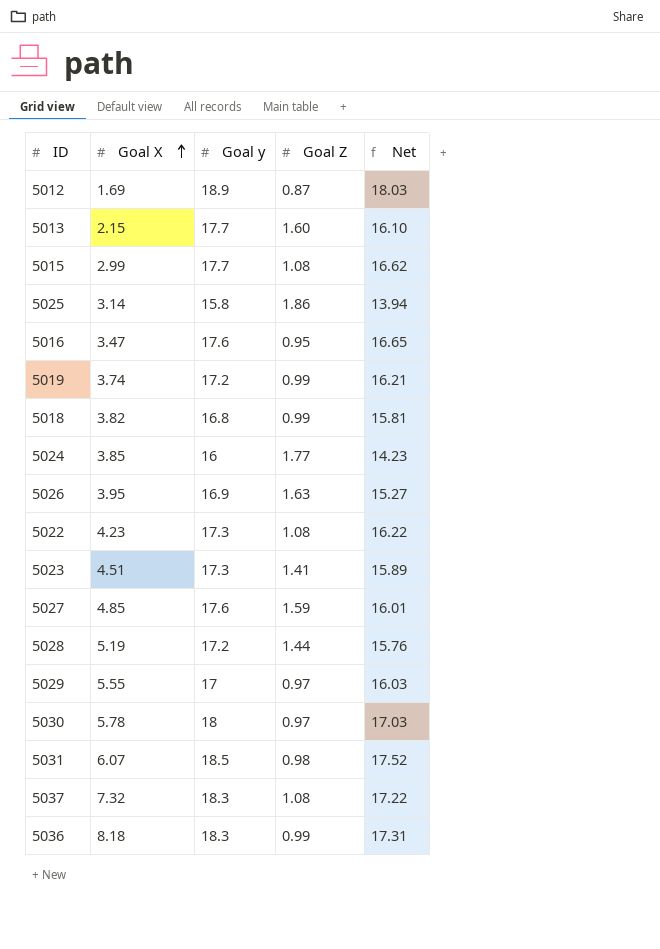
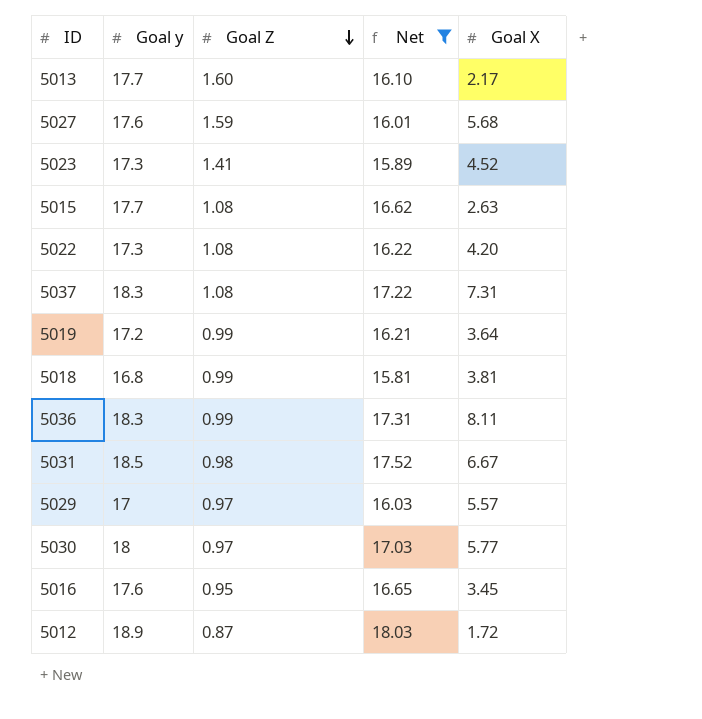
filter: none -> Net >= 15.81
row order: Goal X ascending -> Goal Z descending
column Goal X | position: 2 -> 5
5013 | Goal X: 2.15 -> 2.17
5027 | Goal X: 4.85 -> 5.68
5023 | Goal X: 4.51 -> 4.52
5015 | Goal X: 2.99 -> 2.63
5022 | Goal X: 4.23 -> 4.20
5037 | Goal X: 7.32 -> 7.31
5019 | Goal X: 3.74 -> 3.64
5018 | Goal X: 3.82 -> 3.81
5036 | Goal X: 8.18 -> 8.11
5031 | Goal X: 6.07 -> 6.67
5029 | Goal X: 5.55 -> 5.57
5030 | Goal X: 5.78 -> 5.77
5016 | Goal X: 3.47 -> 3.45
5012 | Goal X: 1.69 -> 1.72

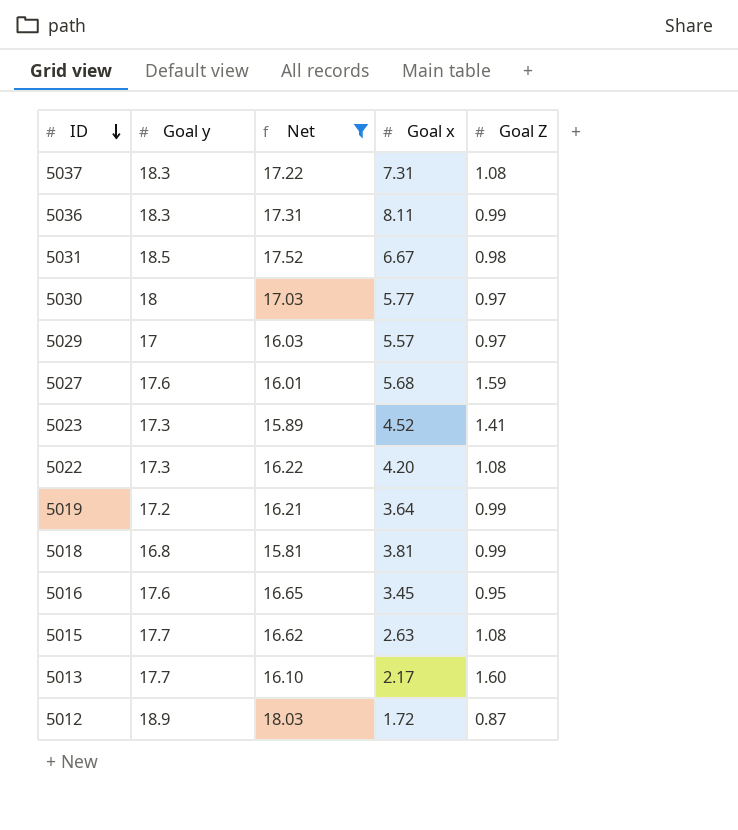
row order: Goal Z descending -> ID descending
column name: Goal X -> Goal x
column Goal Z | position: 3 -> 5

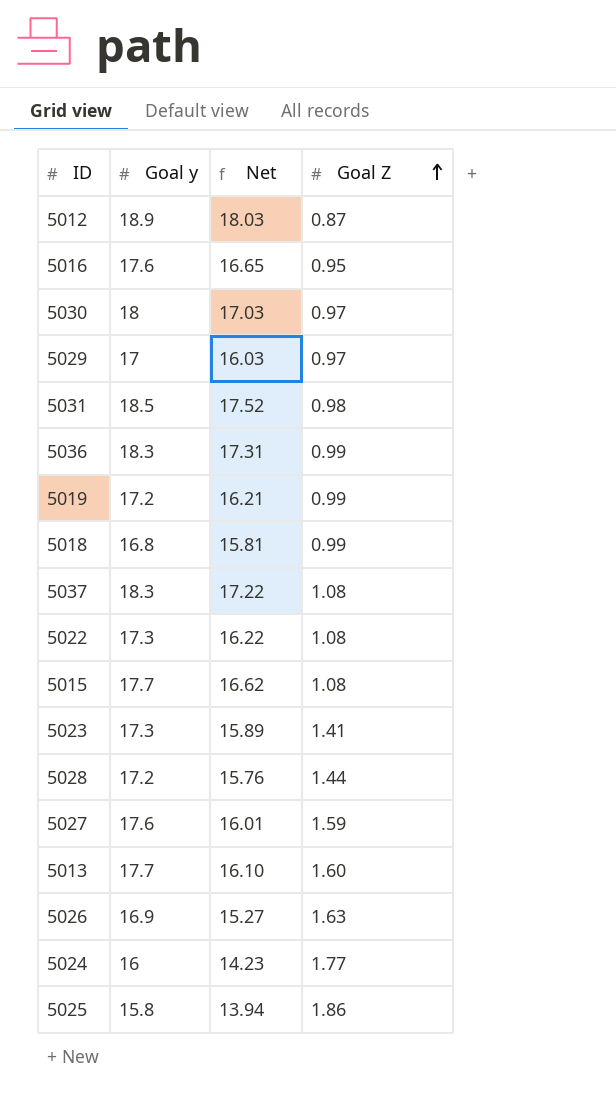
filter: Net >= 15.81 -> none
row order: ID descending -> Goal Z ascending
column Goal x | position: 4 -> none

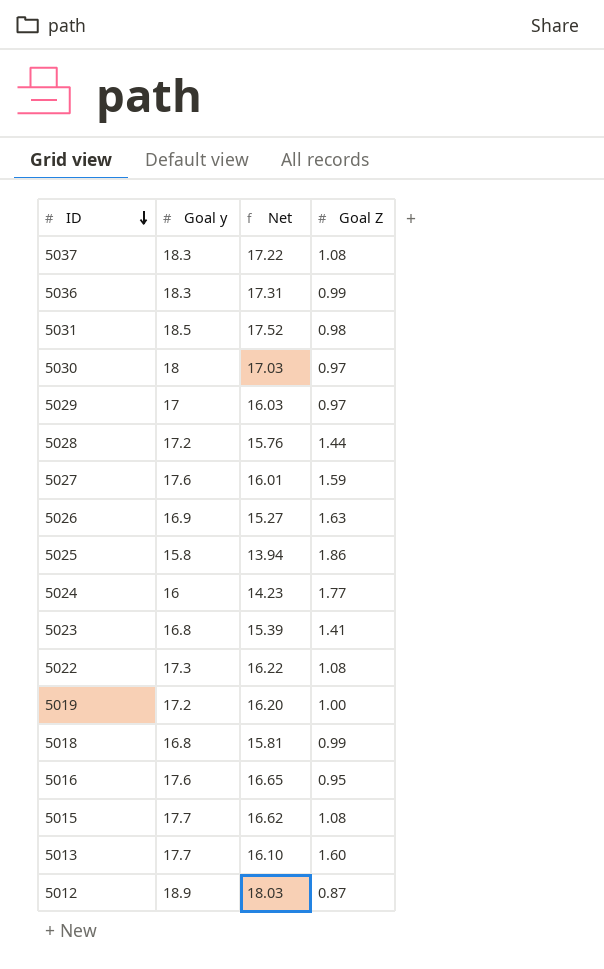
row order: Goal Z ascending -> ID descending
5023 | Goal y: 17.3 -> 16.8
5023 | Net: 15.89 -> 15.39
5019 | Net: 16.21 -> 16.20
5019 | Goal Z: 0.99 -> 1.00

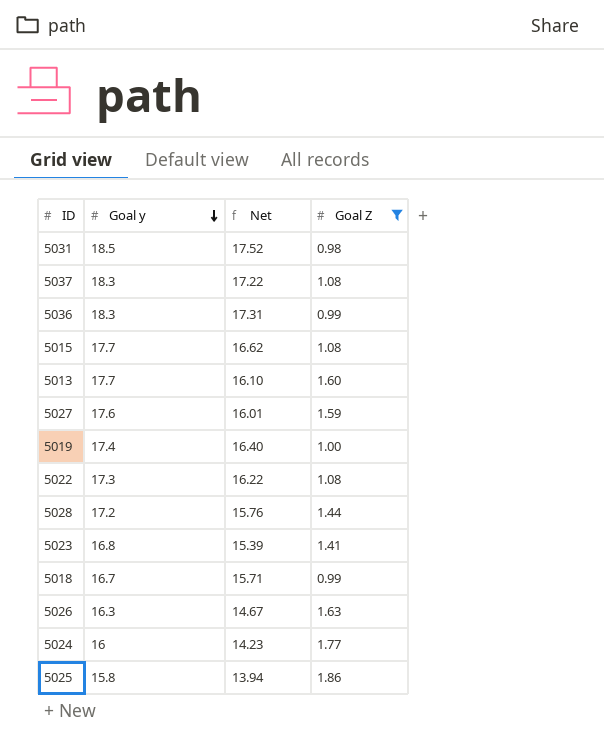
filter: none -> Goal Z >= 0.98
row order: ID descending -> Goal y descending
5019 | Goal y: 17.2 -> 17.4
5019 | Net: 16.20 -> 16.40
5018 | Goal y: 16.8 -> 16.7
5018 | Net: 15.81 -> 15.71
5026 | Goal y: 16.9 -> 16.3
5026 | Net: 15.27 -> 14.67

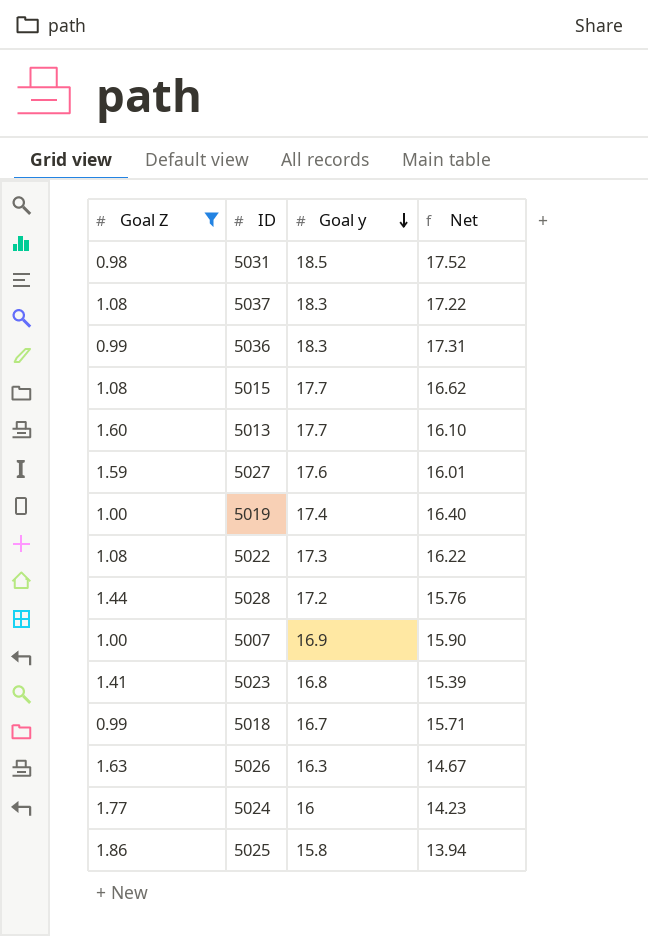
column Goal Z | position: 4 -> 1
row 5007: none -> 1.00 | 16.9 | 15.90

